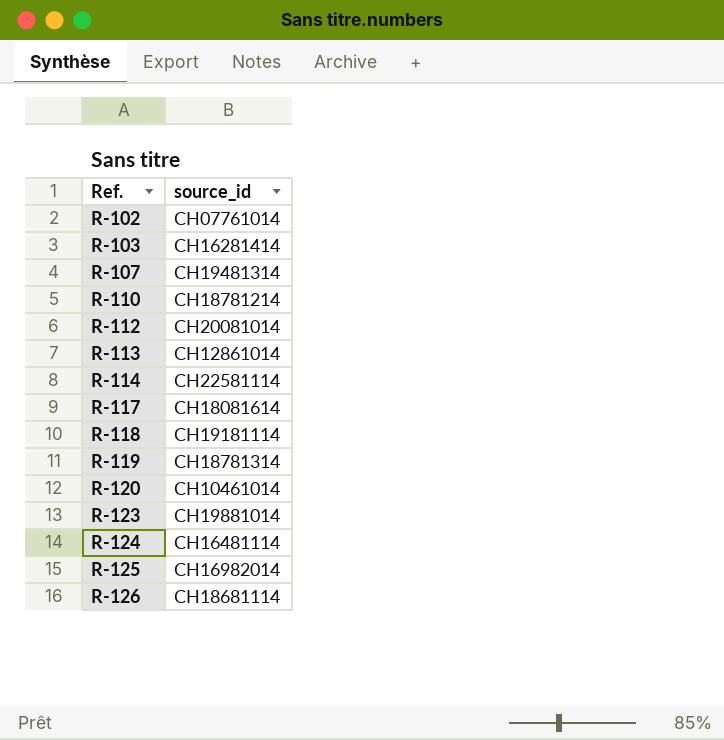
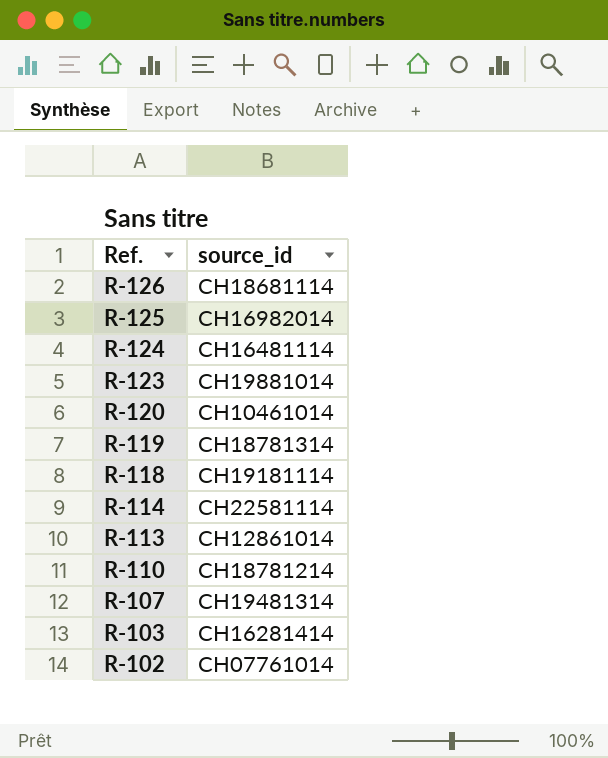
row order: Ref. ascending -> Ref. descending
row R-112: CH20081014 -> none
row R-117: CH18081614 -> none

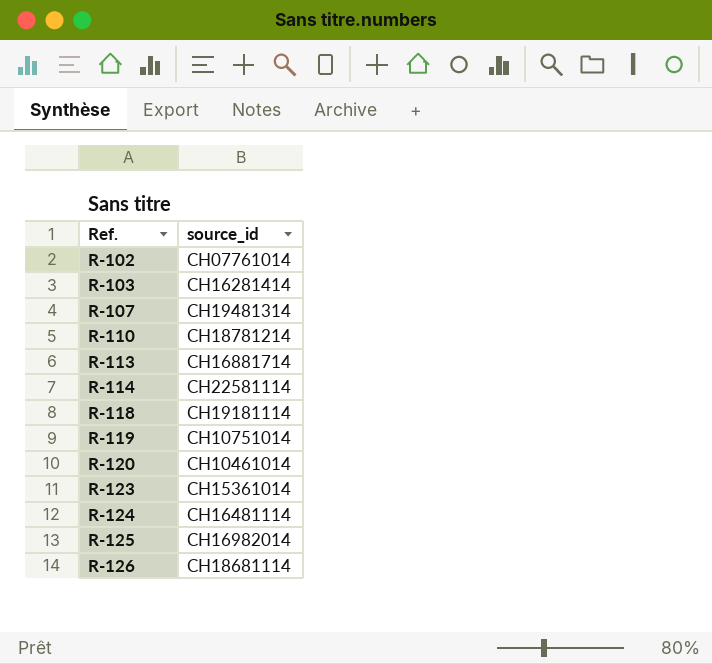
row order: Ref. descending -> Ref. ascending
R-113 | source_id: CH12861014 -> CH16881714
R-119 | source_id: CH18781314 -> CH10751014
R-123 | source_id: CH19881014 -> CH15361014

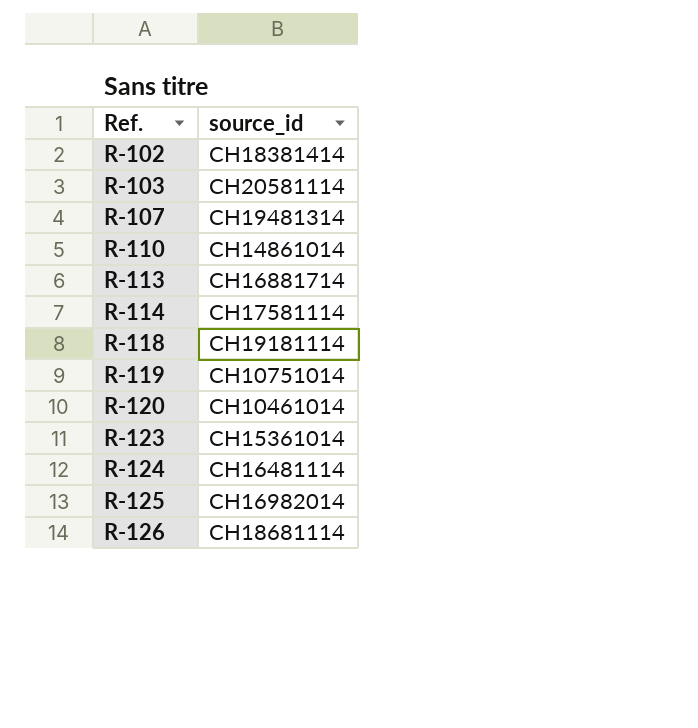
R-102 | source_id: CH07761014 -> CH18381414
R-103 | source_id: CH16281414 -> CH20581114
R-110 | source_id: CH18781214 -> CH14861014
R-114 | source_id: CH22581114 -> CH17581114

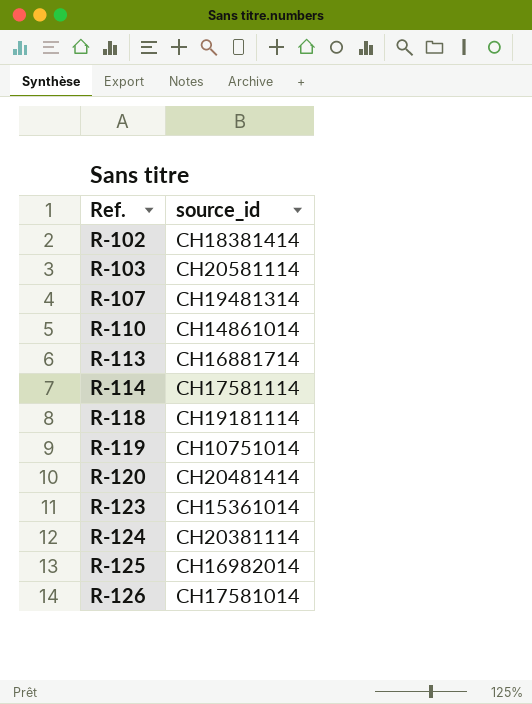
R-120 | source_id: CH10461014 -> CH20481414
R-124 | source_id: CH16481114 -> CH20381114
R-126 | source_id: CH18681114 -> CH17581014

